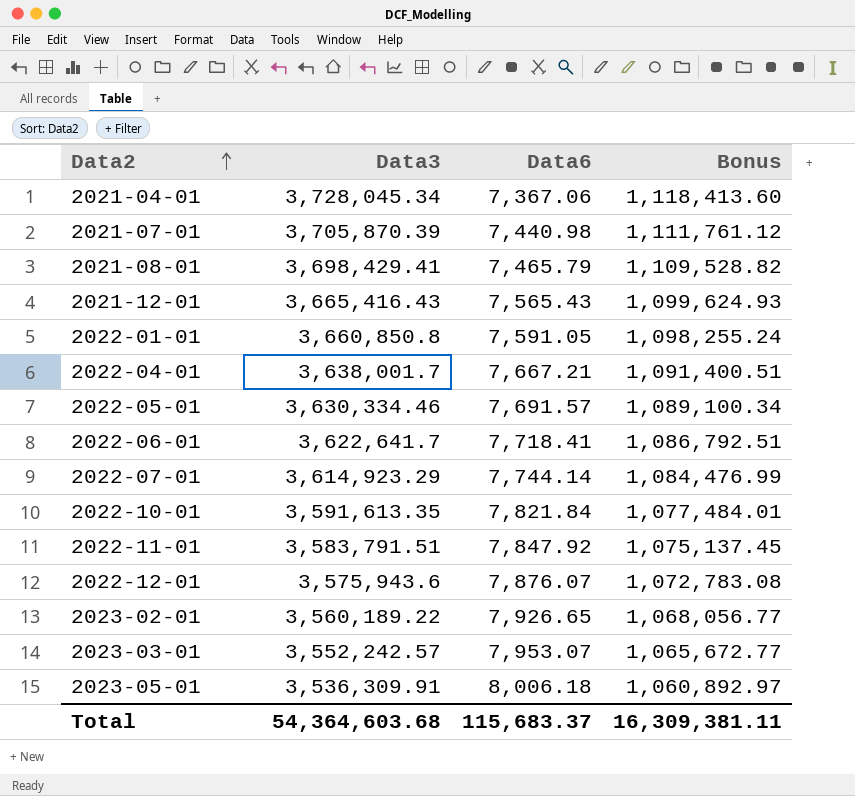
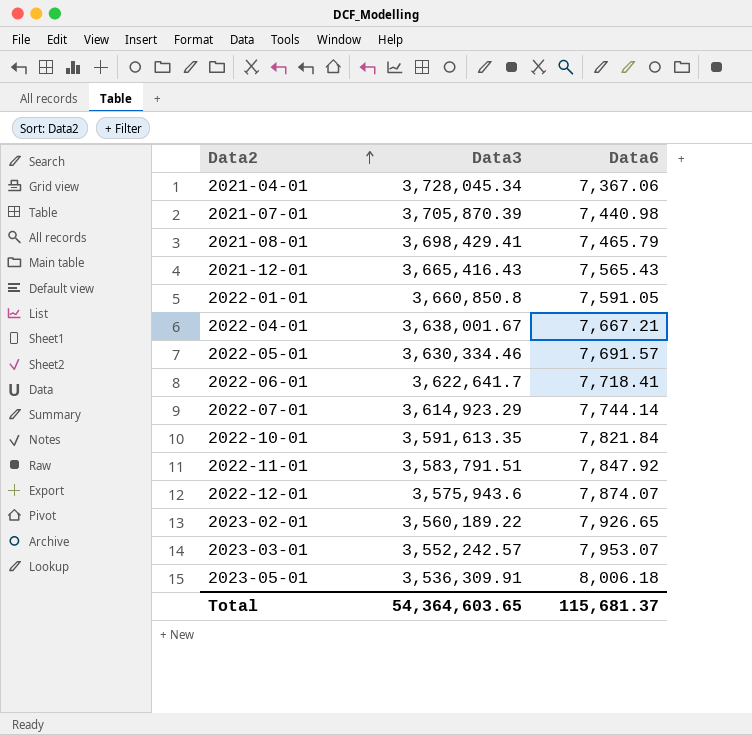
column Bonus | formula: [Data3] * 0.3 -> none
2022-04-01 | Data3: 3,638,001.7 -> 3,638,001.67
2022-12-01 | Data6: 7,876.07 -> 7,874.07
Total | Data3: 54,364,603.68 -> 54,364,603.65
Total | Data6: 115,683.37 -> 115,681.37

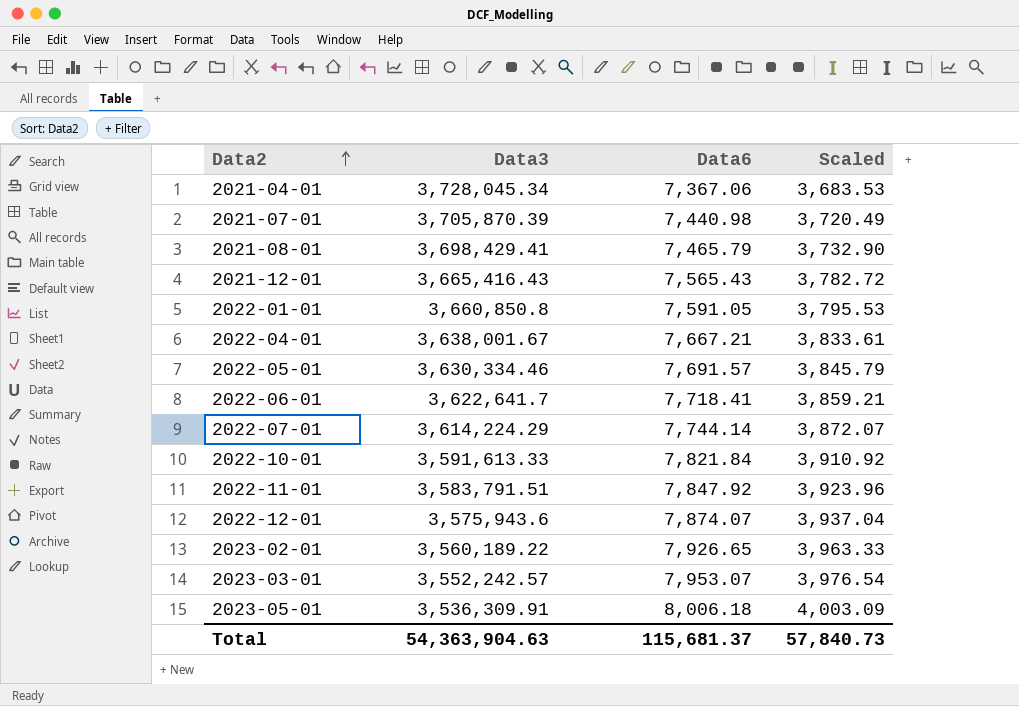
column Scaled | formula: none -> [Data6] * 0.5
2022-07-01 | Data3: 3,614,923.29 -> 3,614,224.29
2022-10-01 | Data3: 3,591,613.35 -> 3,591,613.33
Total | Data3: 54,364,603.65 -> 54,363,904.63

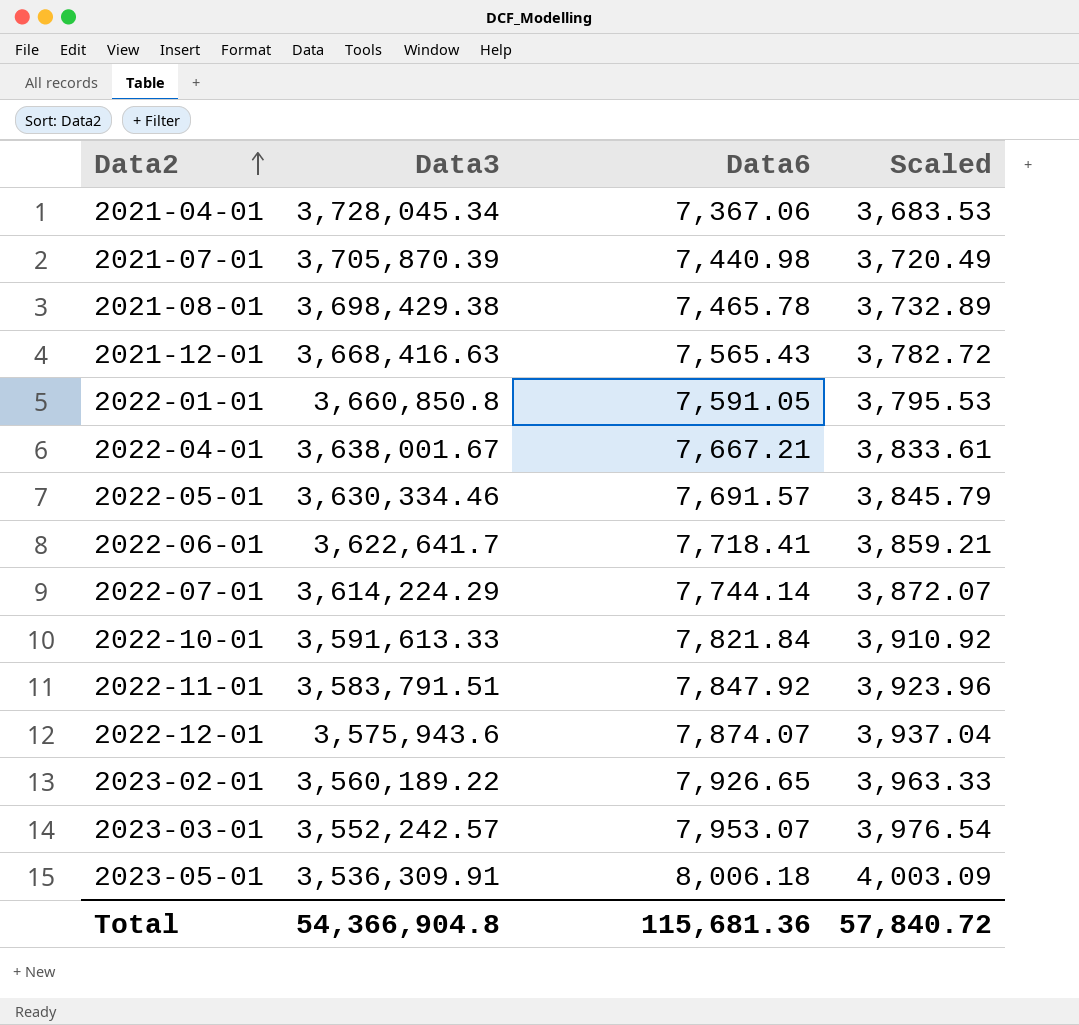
2021-08-01 | Data3: 3,698,429.41 -> 3,698,429.38
2021-08-01 | Data6: 7,465.79 -> 7,465.78
2021-08-01 | Scaled: 3,732.90 -> 3,732.89
2021-12-01 | Data3: 3,665,416.43 -> 3,668,416.63
Total | Data3: 54,363,904.63 -> 54,366,904.8
Total | Data6: 115,681.37 -> 115,681.36
Total | Scaled: 57,840.73 -> 57,840.72

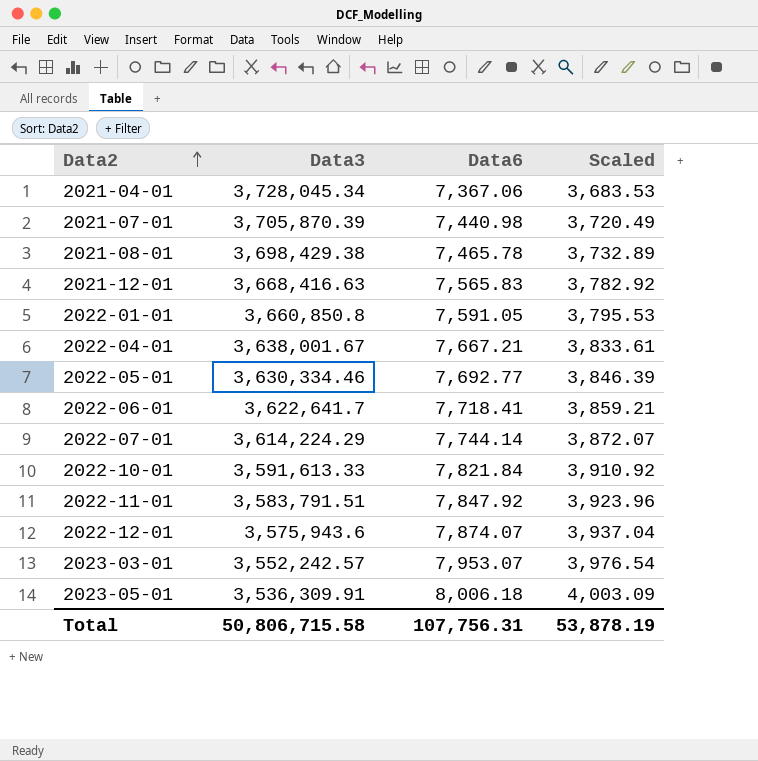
row 2023-02-01: 3,560,189.22 | 7,926.65 | 3,963.33 -> none
2021-12-01 | Data6: 7,565.43 -> 7,565.83
2021-12-01 | Scaled: 3,782.72 -> 3,782.92
2022-05-01 | Data6: 7,691.57 -> 7,692.77
2022-05-01 | Scaled: 3,845.79 -> 3,846.39
Total | Data3: 54,366,904.8 -> 50,806,715.58
Total | Data6: 115,681.36 -> 107,756.31
Total | Scaled: 57,840.72 -> 53,878.19

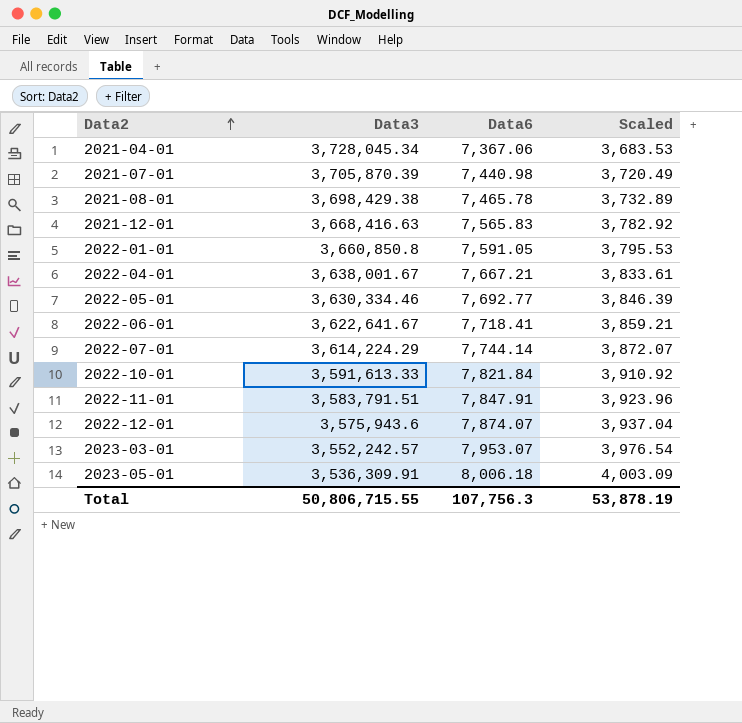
2022-06-01 | Data3: 3,622,641.7 -> 3,622,641.67
2022-11-01 | Data6: 7,847.92 -> 7,847.91
Total | Data3: 50,806,715.58 -> 50,806,715.55
Total | Data6: 107,756.31 -> 107,756.3

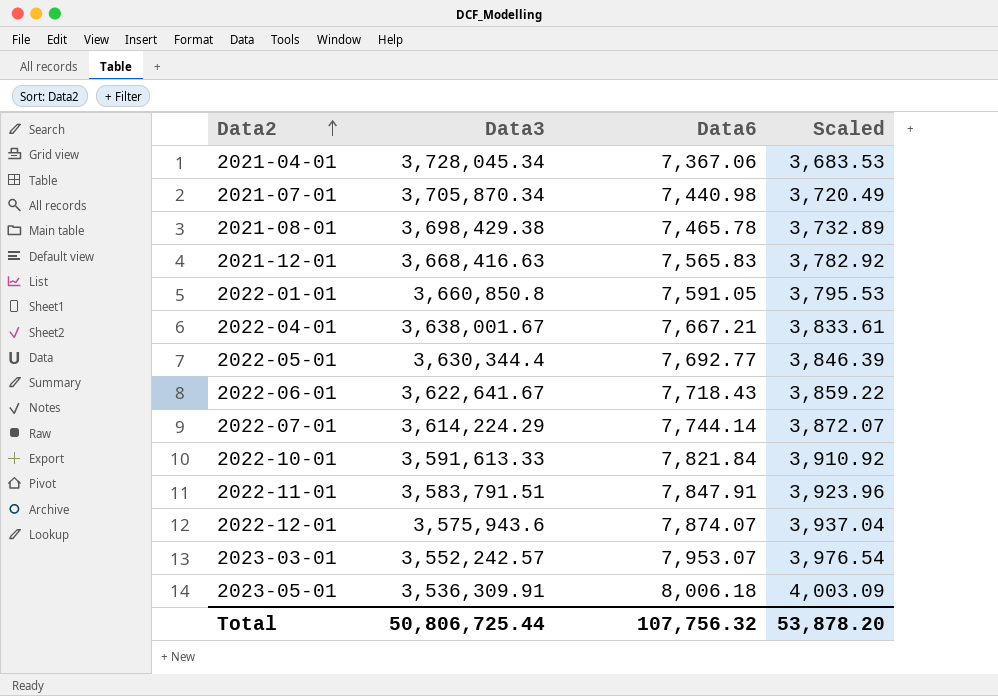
2021-07-01 | Data3: 3,705,870.39 -> 3,705,870.34
2022-05-01 | Data3: 3,630,334.46 -> 3,630,344.4
2022-06-01 | Data6: 7,718.41 -> 7,718.43
2022-06-01 | Scaled: 3,859.21 -> 3,859.22
Total | Data3: 50,806,715.55 -> 50,806,725.44
Total | Data6: 107,756.3 -> 107,756.32
Total | Scaled: 53,878.19 -> 53,878.20

